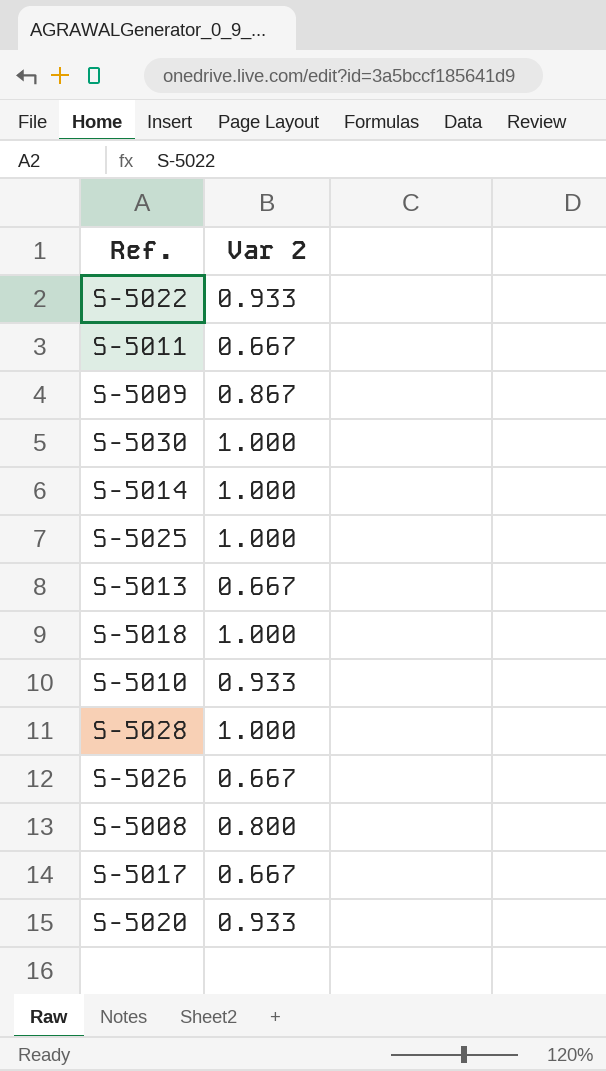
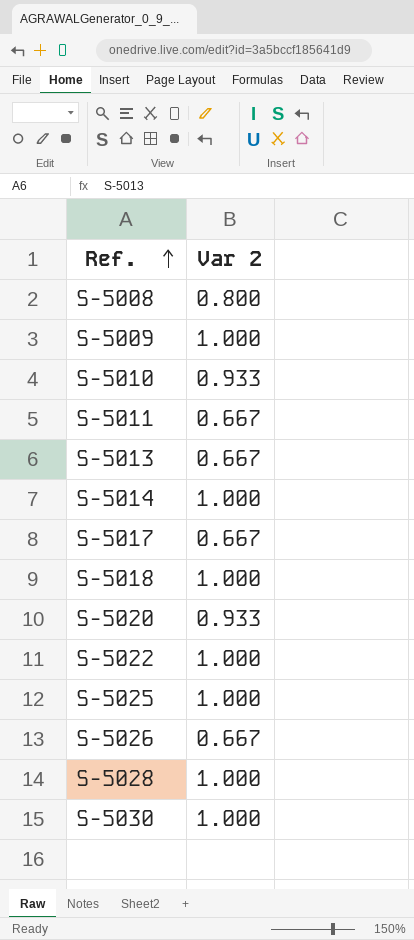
row order: none -> Ref. ascending
S-5009 | Var 2: 0.867 -> 1.000
S-5022 | Var 2: 0.933 -> 1.000

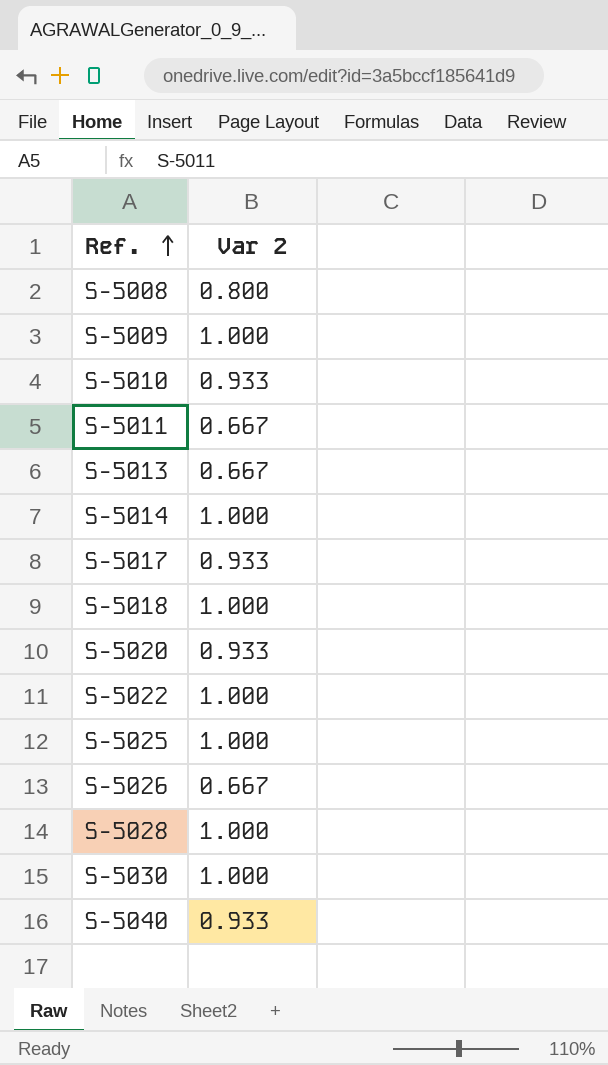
S-5017 | Var 2: 0.667 -> 0.933
row S-5040: none -> 0.933

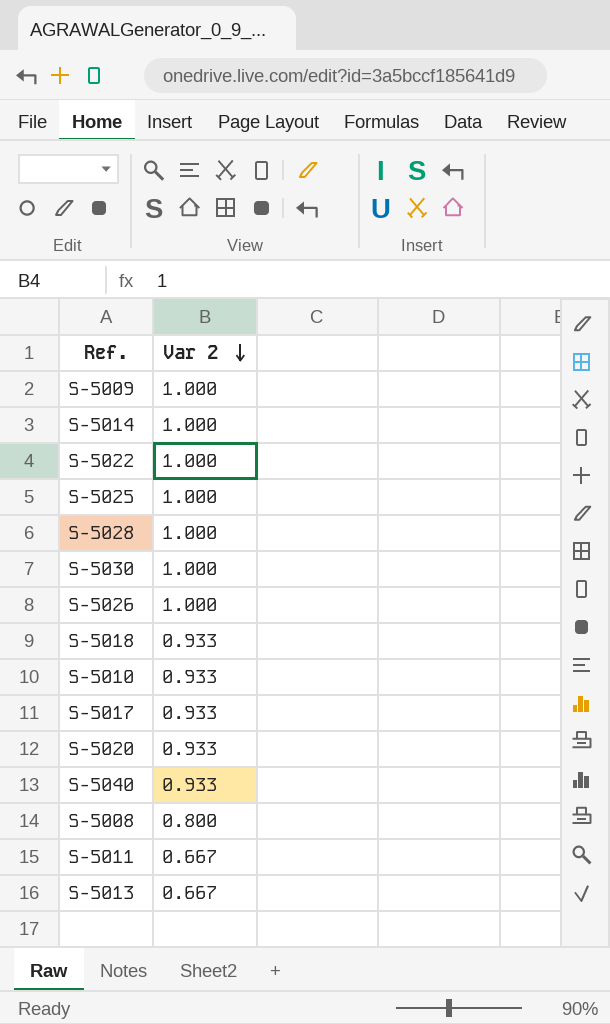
row order: Ref. ascending -> Var 2 descending
S-5026 | Var 2: 0.667 -> 1.000
S-5018 | Var 2: 1.000 -> 0.933

